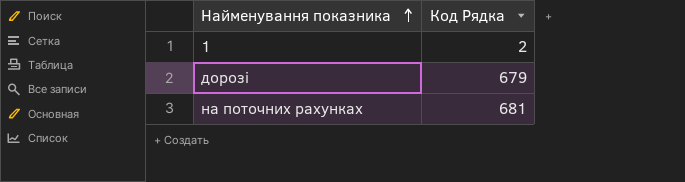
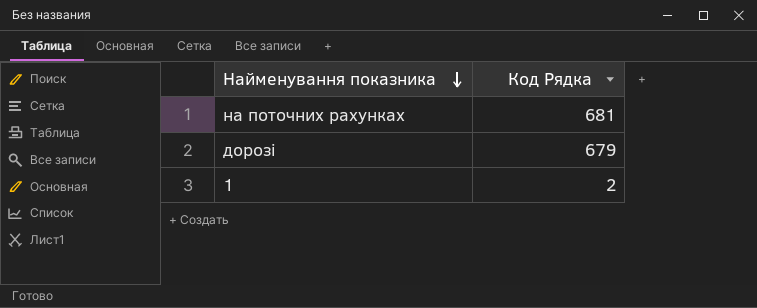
row order: Найменування показника ascending -> Найменування показника descending

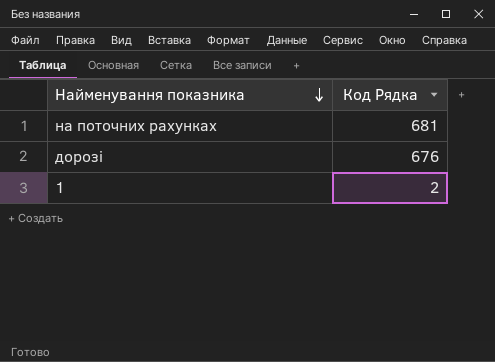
дорозі | Код Рядка: 679 -> 676

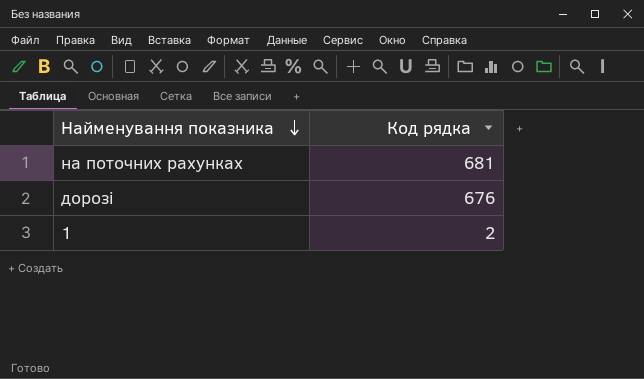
column name: Код Рядка -> Код рядка

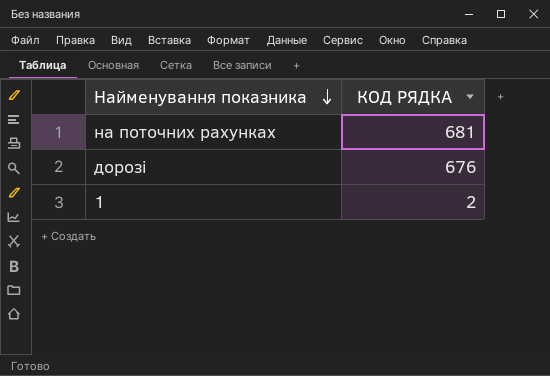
column name: Код рядка -> КОД РЯДКА

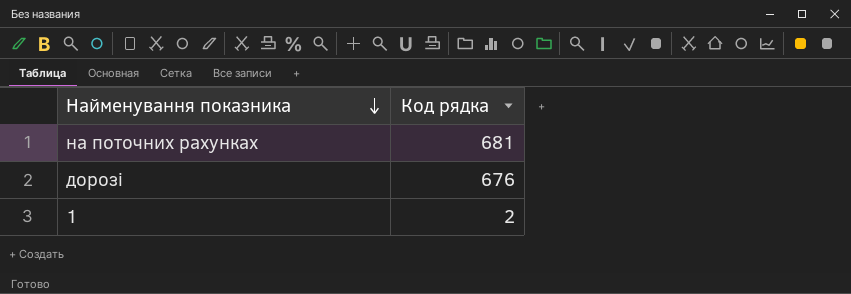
column name: КОД РЯДКА -> Код рядка

